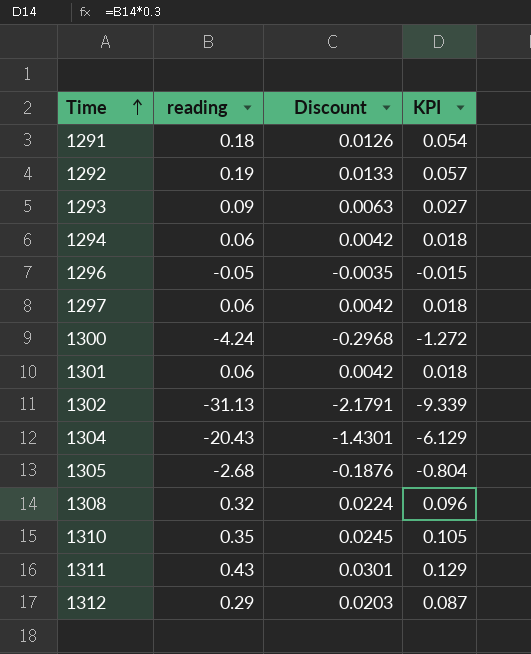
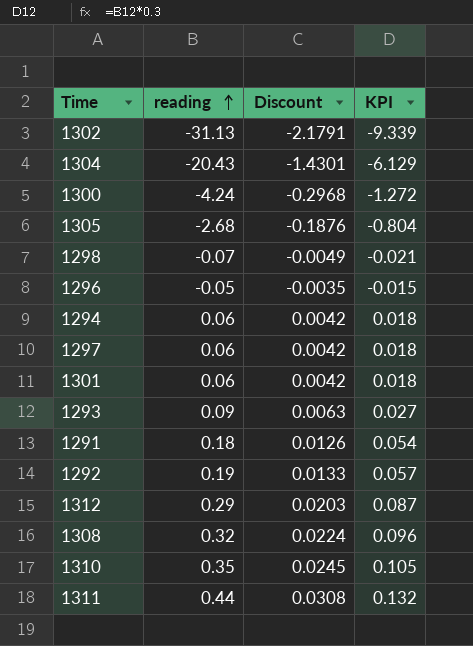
row order: Time ascending -> reading ascending
row 1298: none -> -0.07 | -0.0049 | -0.021
1311 | reading: 0.43 -> 0.44
1311 | Discount: 0.0301 -> 0.0308
1311 | KPI: 0.129 -> 0.132

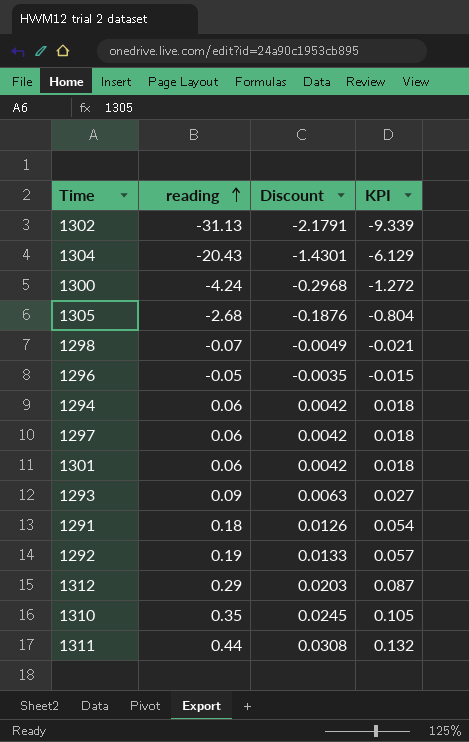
row 1308: 0.32 | 0.0224 | 0.096 -> none

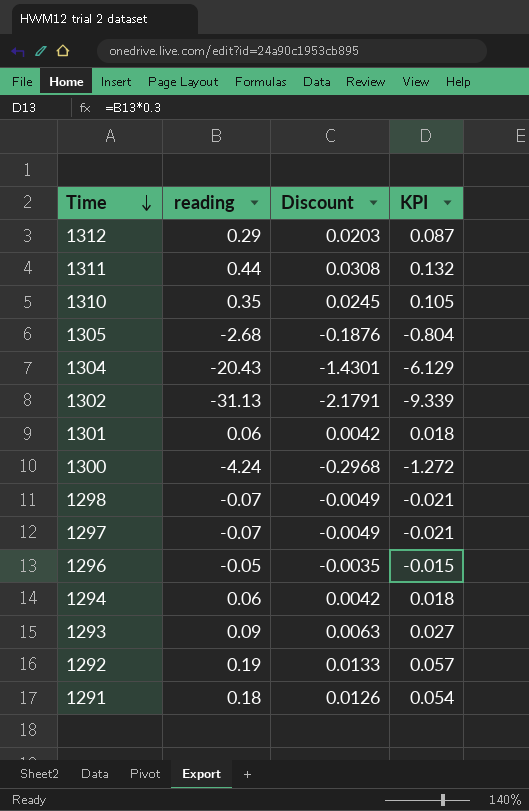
row order: reading ascending -> Time descending
1297 | reading: 0.06 -> -0.07
1297 | Discount: 0.0042 -> -0.0049
1297 | KPI: 0.018 -> -0.021

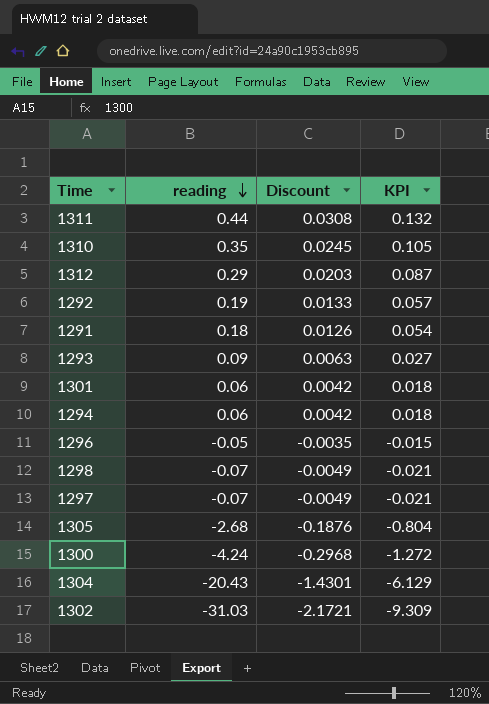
row order: Time descending -> reading descending
1302 | reading: -31.13 -> -31.03
1302 | Discount: -2.1791 -> -2.1721
1302 | KPI: -9.339 -> -9.309

